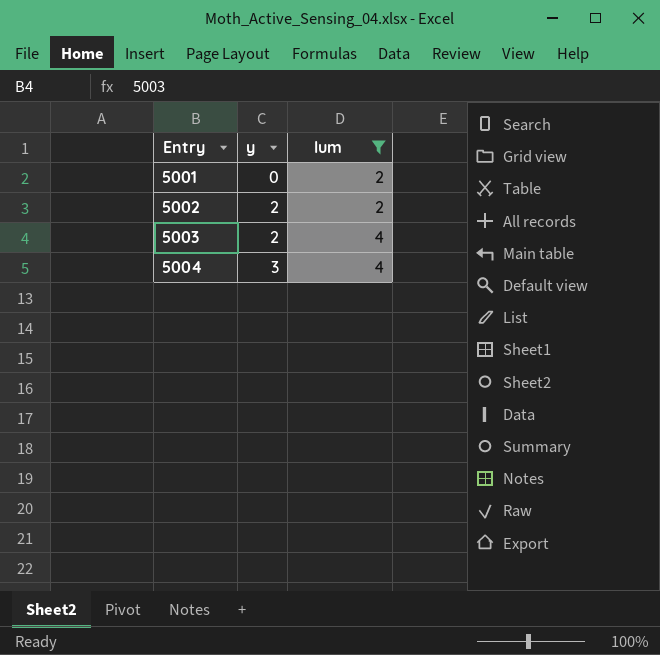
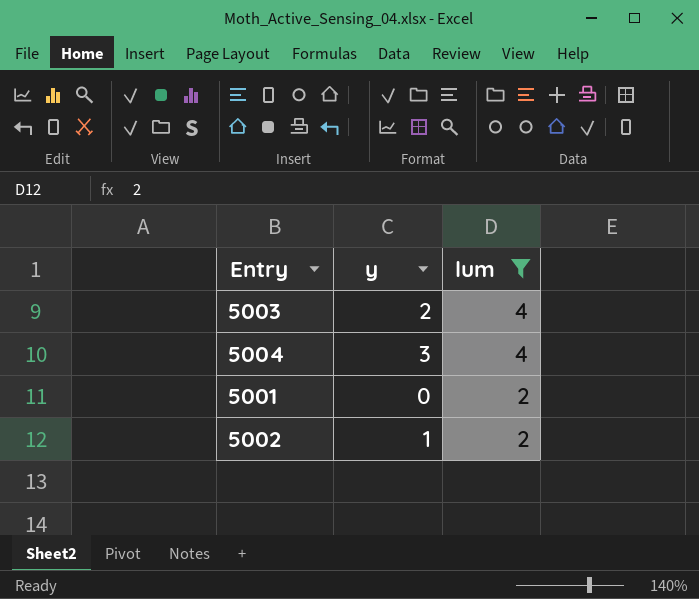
row order: Entry ascending -> lum descending
5002 | y: 2 -> 1

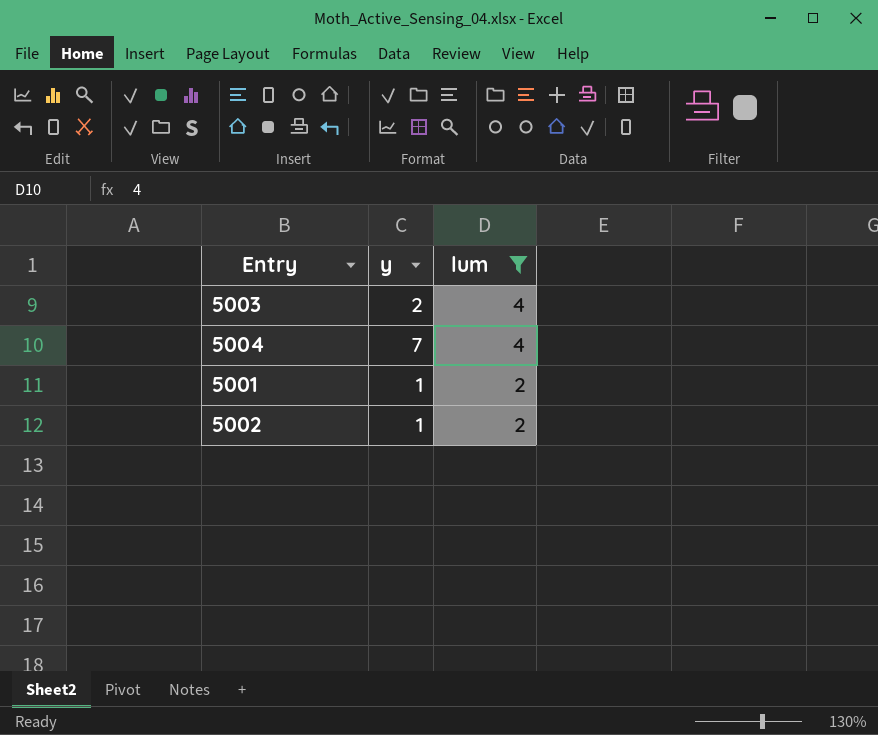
5004 | y: 3 -> 7
5001 | y: 0 -> 1

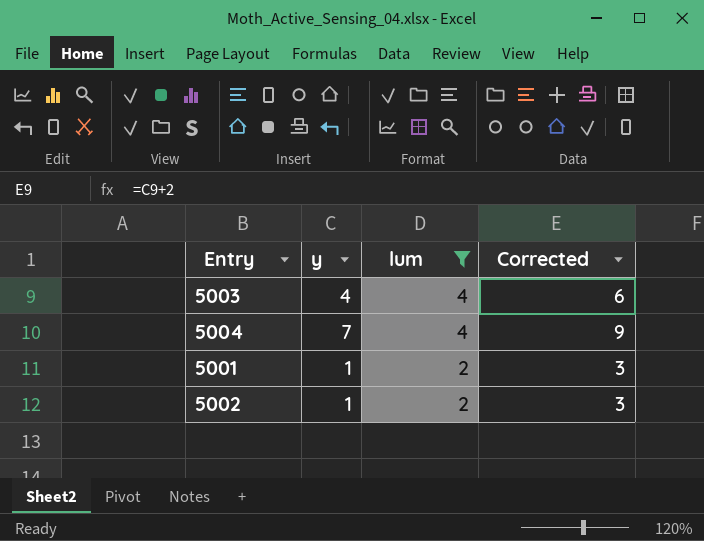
column Corrected | formula: none -> [y] + 2
5003 | y: 2 -> 4

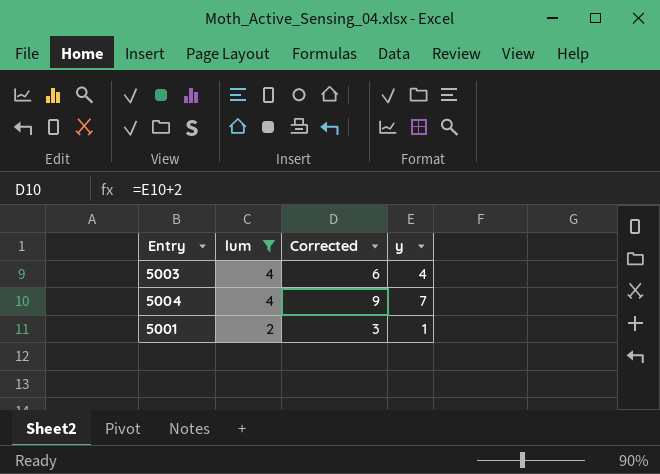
column y | position: 2 -> 4
row 5002: 1 | 2 | 3 -> none

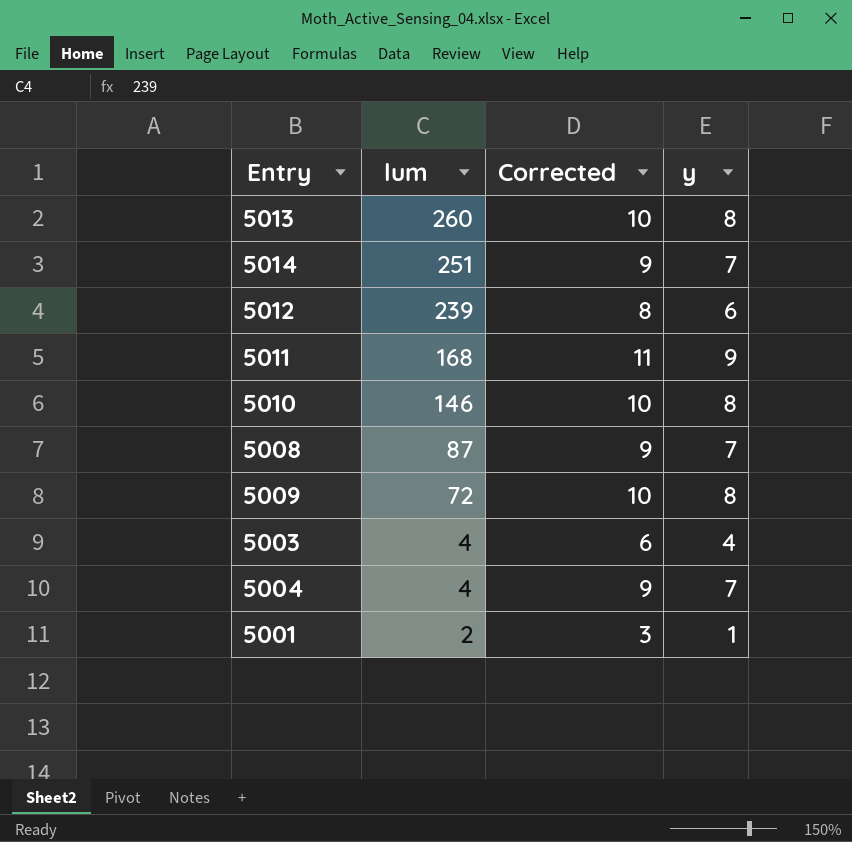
filter: lum <= 4 -> none

